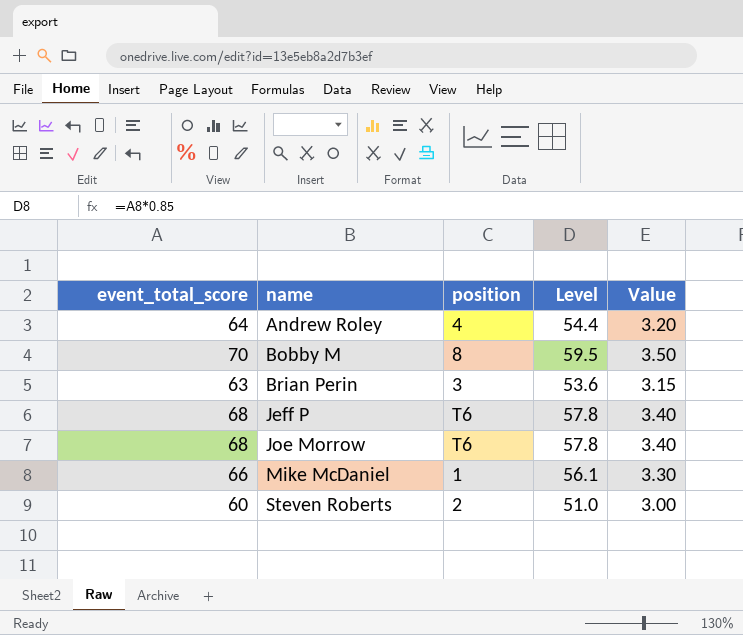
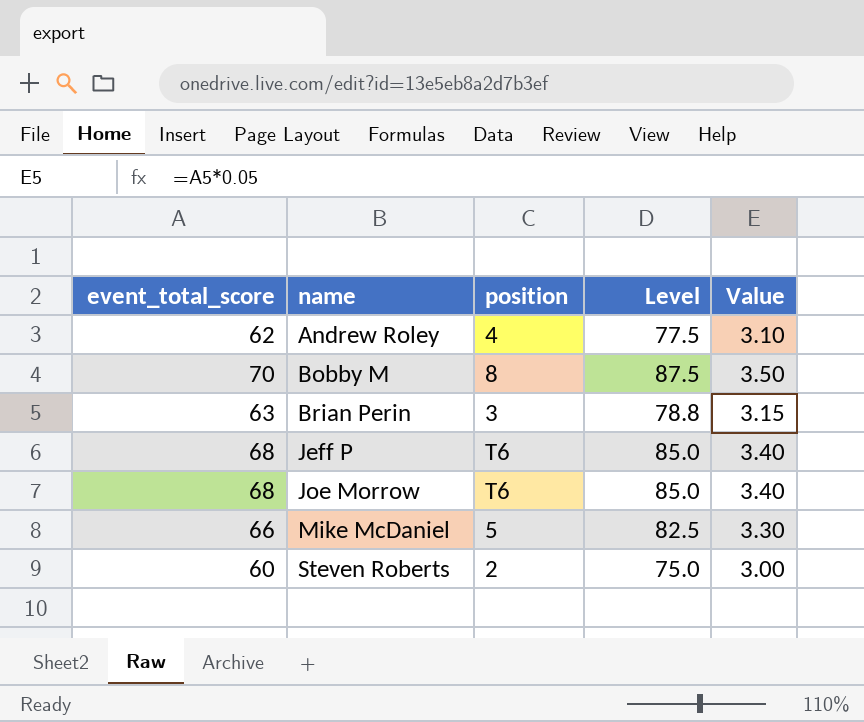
column Level | formula: [event_total_score] * 0.85 -> [event_total_score] * 1.25
Andrew Roley | event_total_score: 64 -> 62
Andrew Roley | Value: 3.20 -> 3.10
Mike McDaniel | position: 1 -> 5

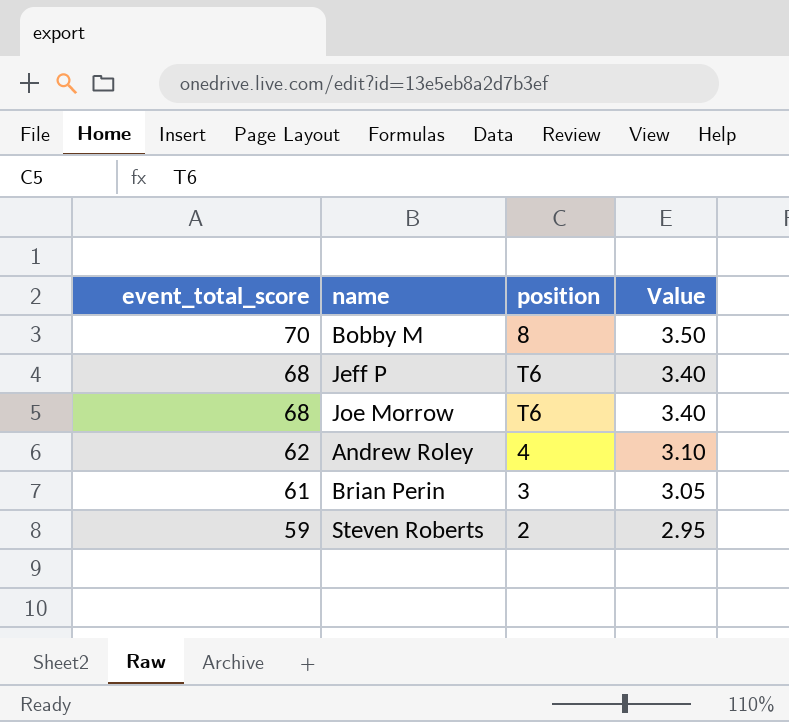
row order: name ascending -> event_total_score descending
column Level | formula: [event_total_score] * 1.25 -> none
row Mike McDaniel: 66 | 5 | 82.5 | 3.30 -> none
Brian Perin | event_total_score: 63 -> 61
Brian Perin | Value: 3.15 -> 3.05
Steven Roberts | event_total_score: 60 -> 59
Steven Roberts | Value: 3.00 -> 2.95

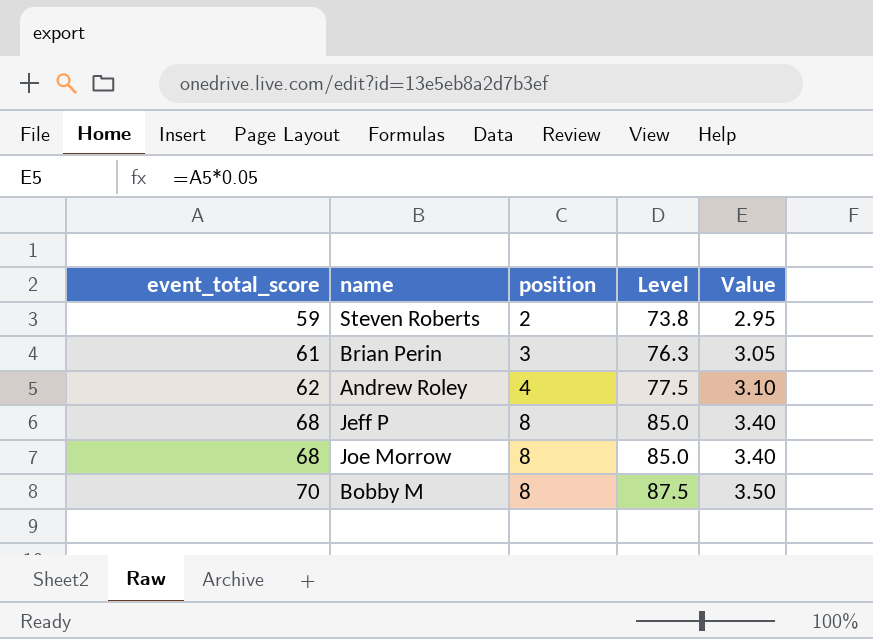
row order: event_total_score descending -> event_total_score ascending
column Level | formula: none -> [event_total_score] * 1.25
Jeff P | position: T6 -> 8
Joe Morrow | position: T6 -> 8

